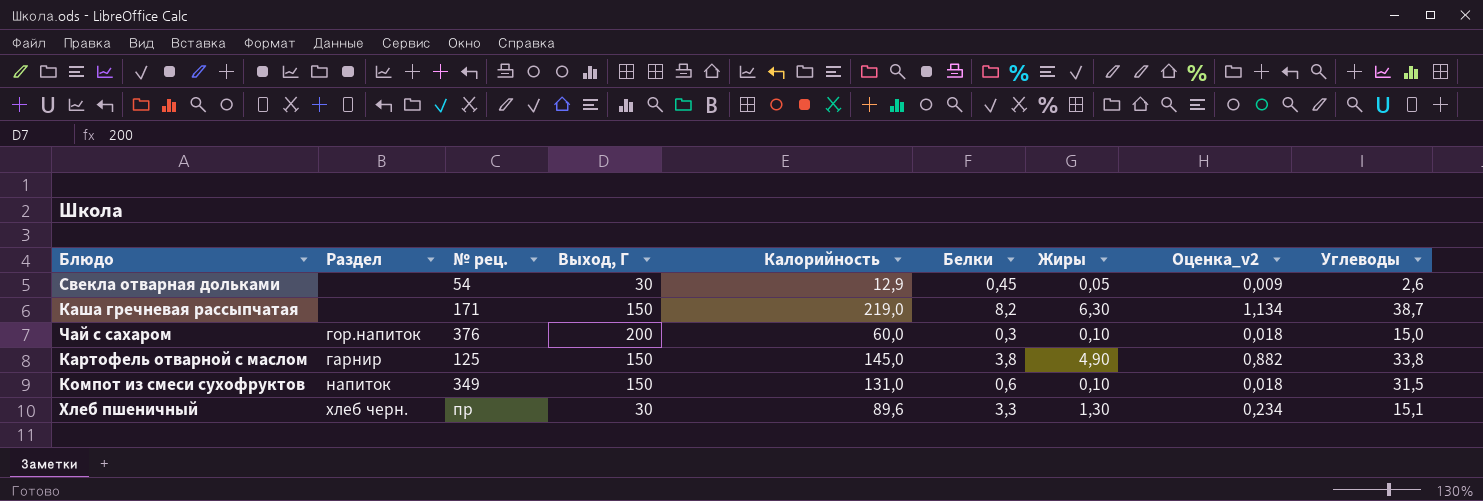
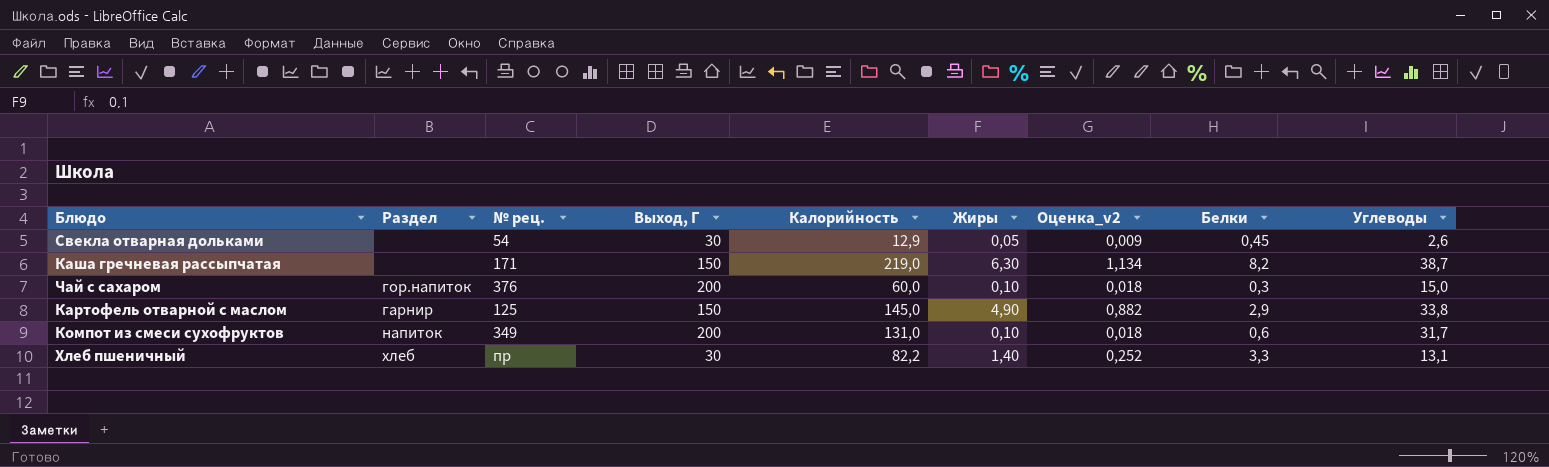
column Белки | position: 6 -> 8
Картофель отварной с маслом | Белки: 3,8 -> 2,9
Компот из смеси сухофруктов | Выход, Г: 150 -> 200
Компот из смеси сухофруктов | Углеводы: 31,5 -> 31,7
Хлеб пшеничный | Раздел: хлеб черн. -> хлеб
Хлеб пшеничный | Калорийность: 89,6 -> 82,2
Хлеб пшеничный | Жиры: 1,30 -> 1,40
Хлеб пшеничный | Оценка_v2: 0,234 -> 0,252
Хлеб пшеничный | Углеводы: 15,1 -> 13,1

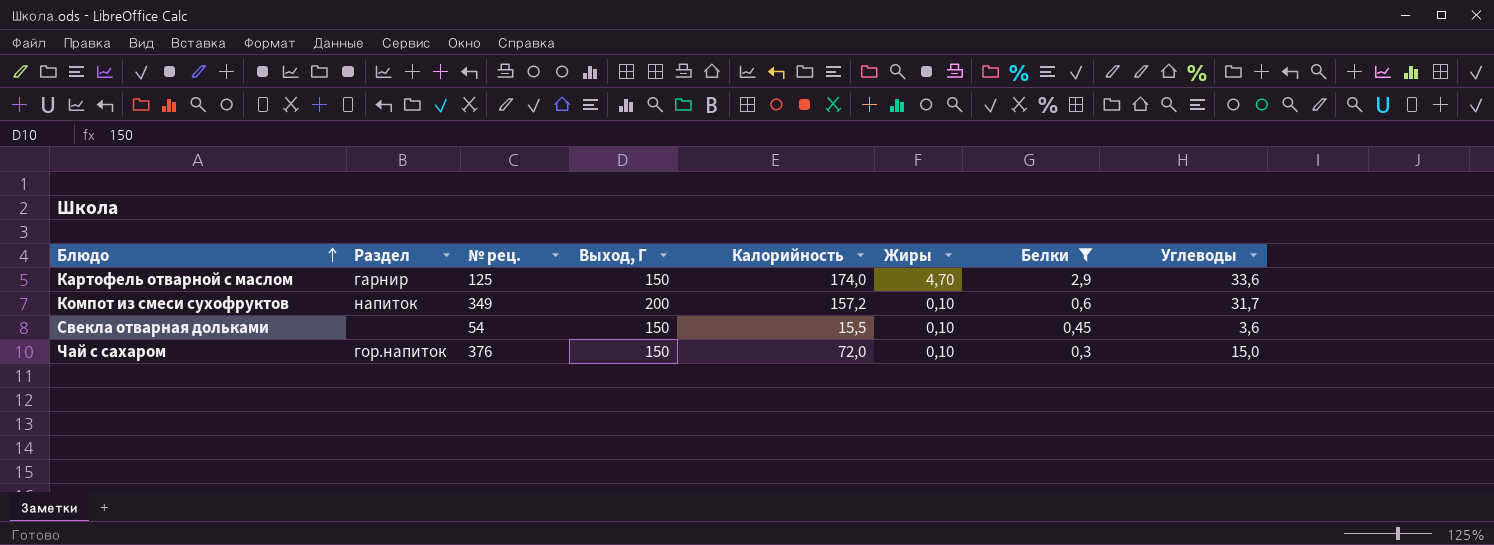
filter: none -> Белки <= 2,9
row order: none -> Блюдо ascending
column Оценка_v2 | formula: [Жиры] * 0,18 -> none
Картофель отварной с маслом | Калорийность: 145,0 -> 174,0
Картофель отварной с маслом | Жиры: 4,90 -> 4,70
Картофель отварной с маслом | Углеводы: 33,8 -> 33,6
Компот из смеси сухофруктов | Калорийность: 131,0 -> 157,2
Свекла отварная дольками | Выход, Г: 30 -> 150
Свекла отварная дольками | Калорийность: 12,9 -> 15,5
Свекла отварная дольками | Жиры: 0,05 -> 0,10
Свекла отварная дольками | Углеводы: 2,6 -> 3,6
Чай с сахаром | Выход, Г: 200 -> 150
Чай с сахаром | Калорийность: 60,0 -> 72,0

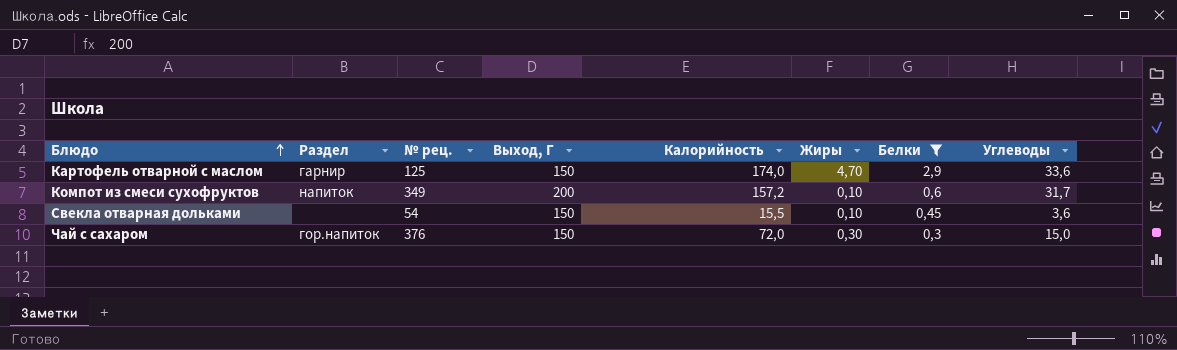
Чай с сахаром | Жиры: 0,10 -> 0,30

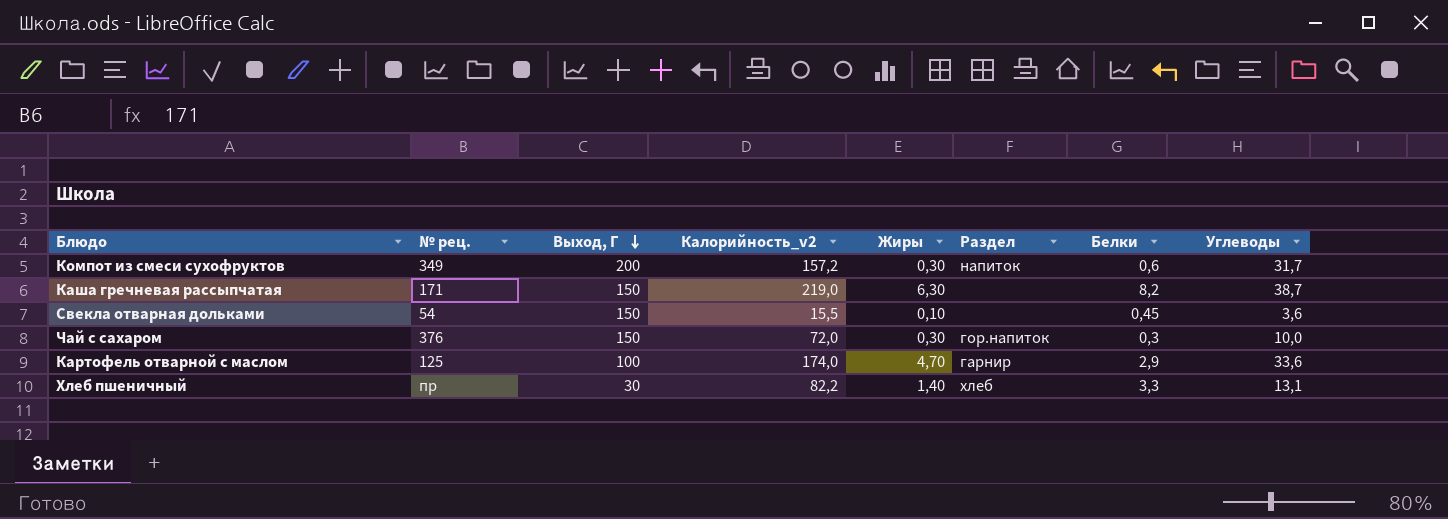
filter: Белки <= 2,9 -> none
row order: Блюдо ascending -> Выход, Г descending
column name: Калорийность -> Калорийность_v2
column Раздел | position: 2 -> 6
Компот из смеси сухофруктов | Жиры: 0,10 -> 0,30
Чай с сахаром | Углеводы: 15,0 -> 10,0
Картофель отварной с маслом | Выход, Г: 150 -> 100

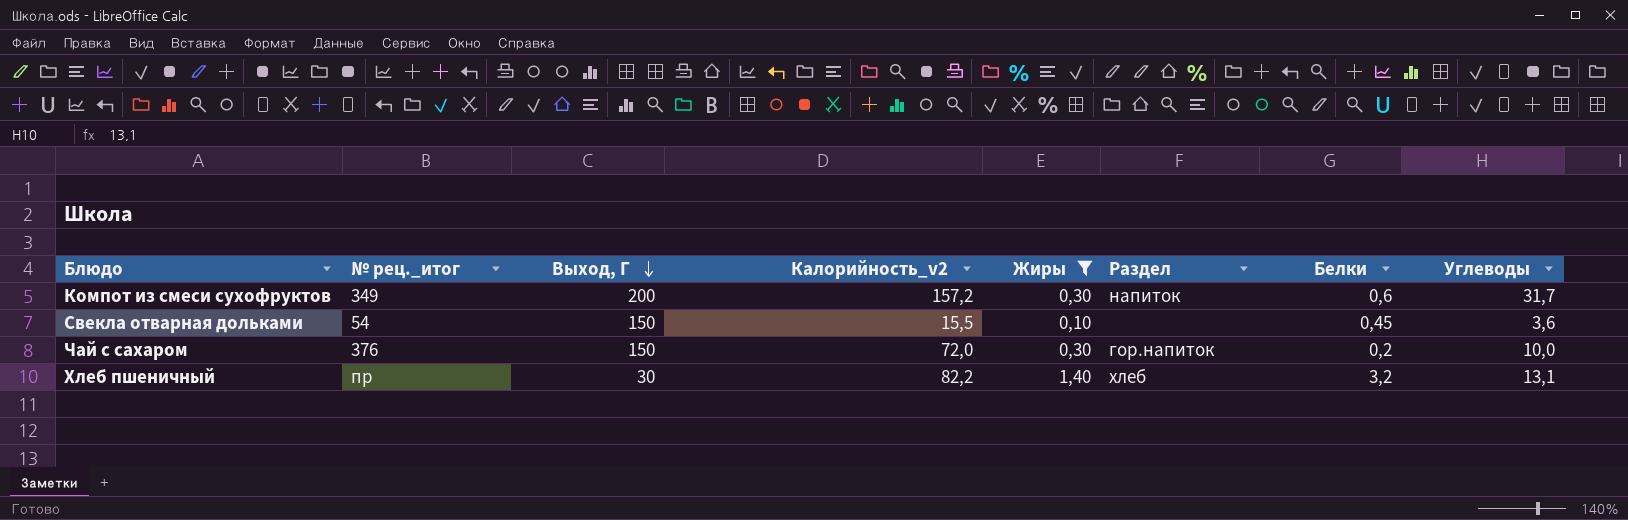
filter: none -> Жиры <= 1,40
column name: № рец. -> № рец._итог
Чай с сахаром | Белки: 0,3 -> 0,2
Хлеб пшеничный | Белки: 3,3 -> 3,2

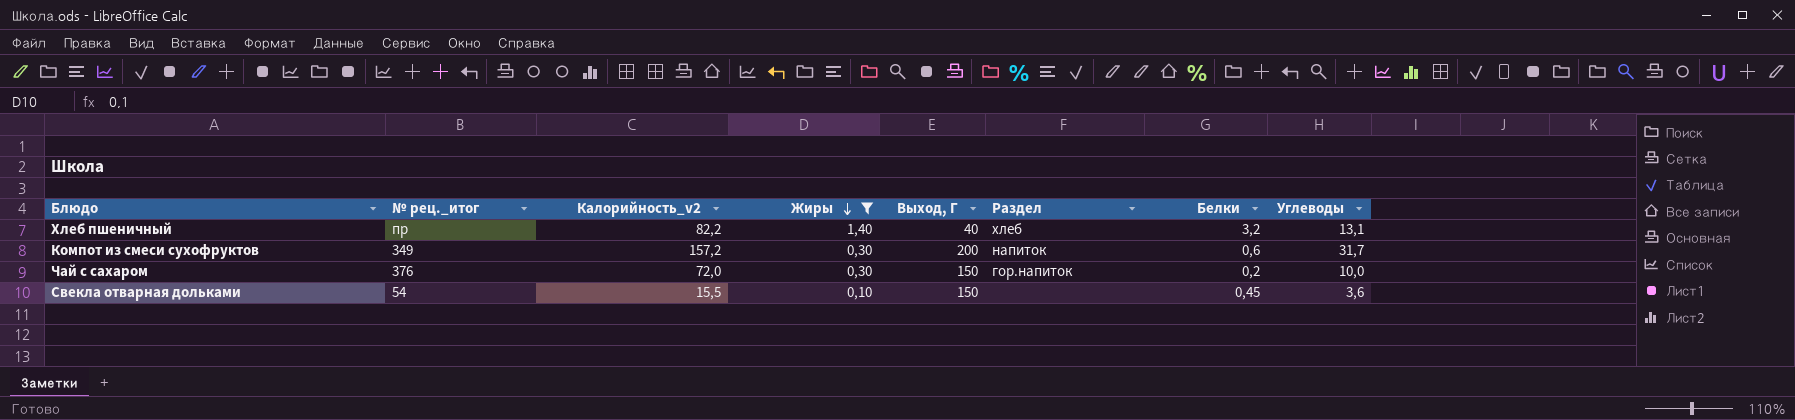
row order: Выход, Г descending -> Жиры descending
column Выход, Г | position: 3 -> 5
Хлеб пшеничный | Выход, Г: 30 -> 40

